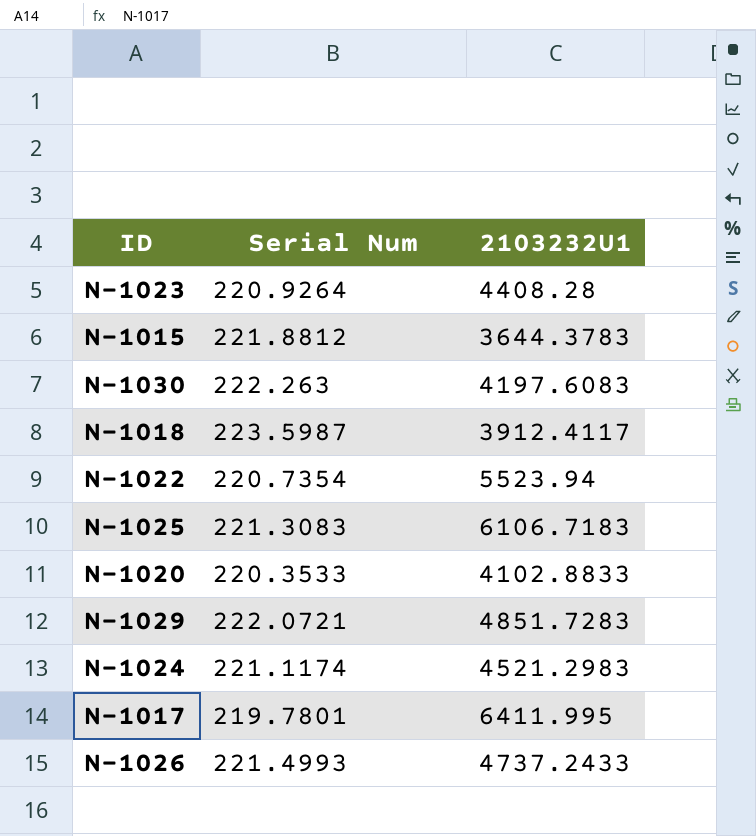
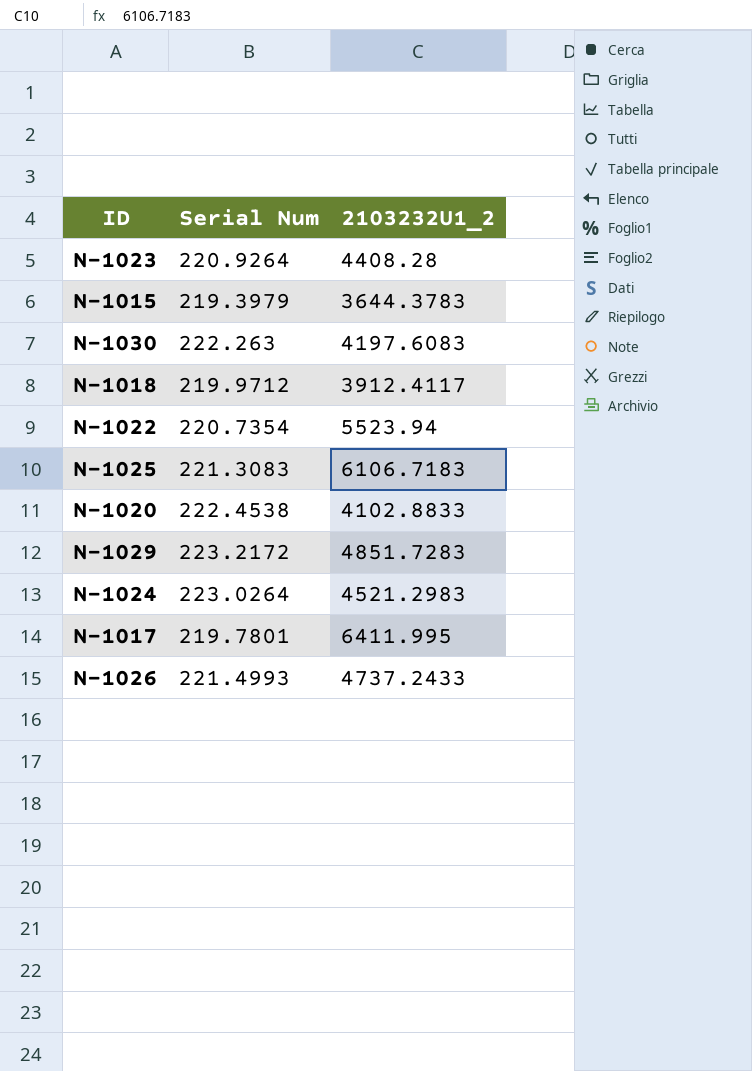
column name: 2103232U1 -> 2103232U1_2
N-1015 | Serial Num: 221.8812 -> 219.3979
N-1018 | Serial Num: 223.5987 -> 219.9712
N-1020 | Serial Num: 220.3533 -> 222.4538
N-1029 | Serial Num: 222.0721 -> 223.2172
N-1024 | Serial Num: 221.1174 -> 223.0264

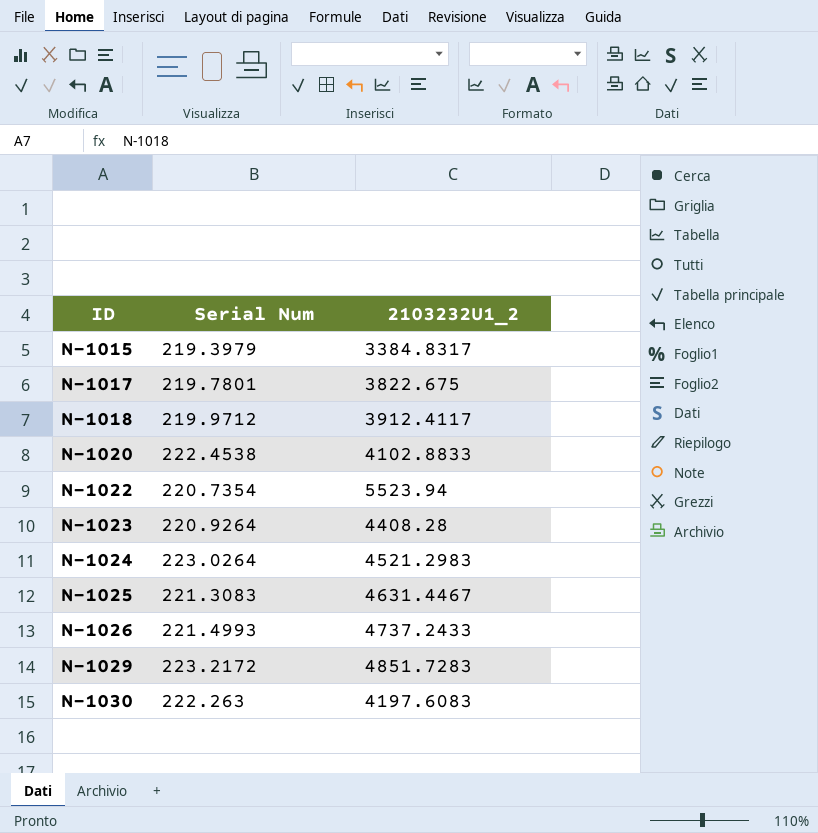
row order: none -> ID ascending
N-1015 | 2103232U1_2: 3644.3783 -> 3384.8317
N-1017 | 2103232U1_2: 6411.995 -> 3822.675
N-1025 | 2103232U1_2: 6106.7183 -> 4631.4467

